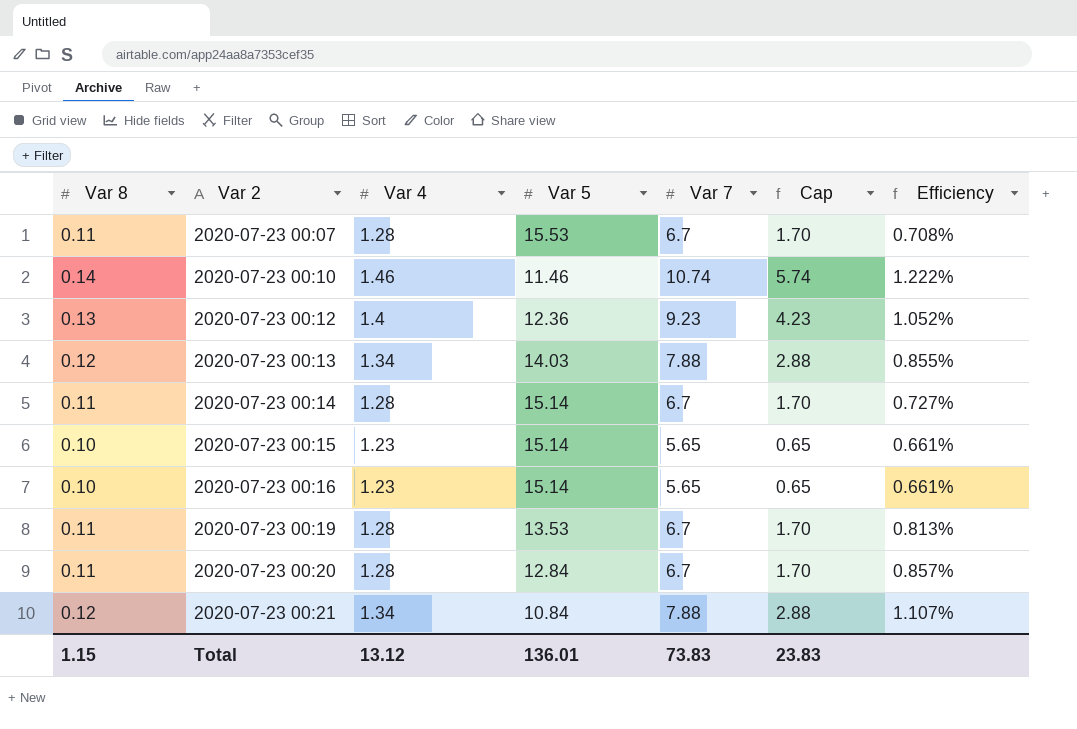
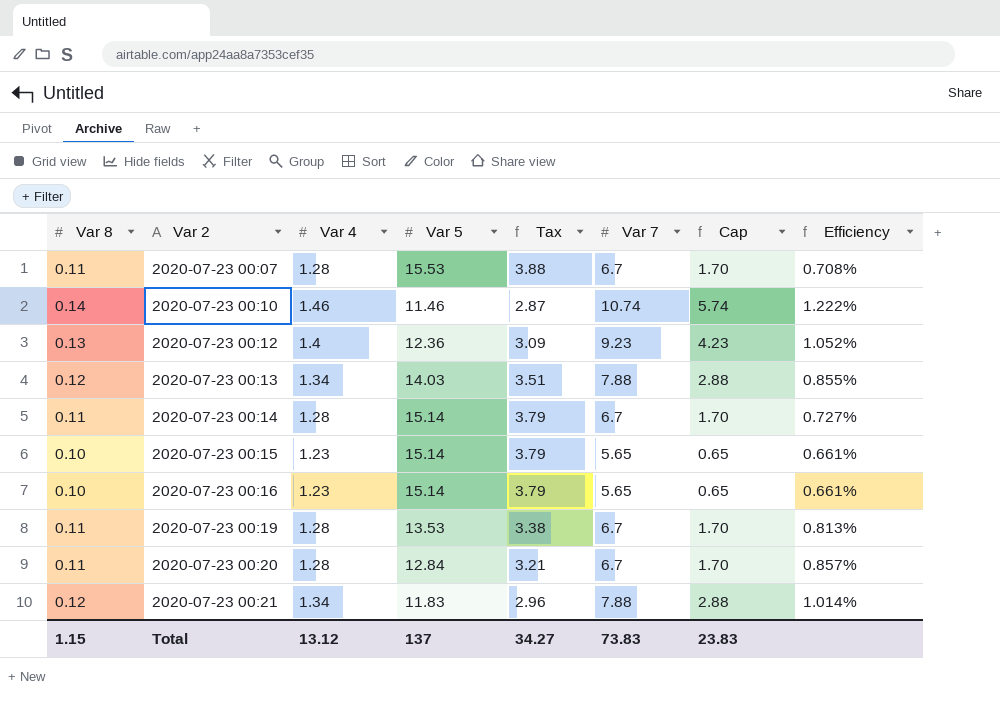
column Tax | formula: none -> [Var 5] * 0.25
2020-07-23 00:21 | Var 5: 10.84 -> 11.83
2020-07-23 00:21 | Efficiency: 1.107% -> 1.014%
Total | Var 5: 136.01 -> 137

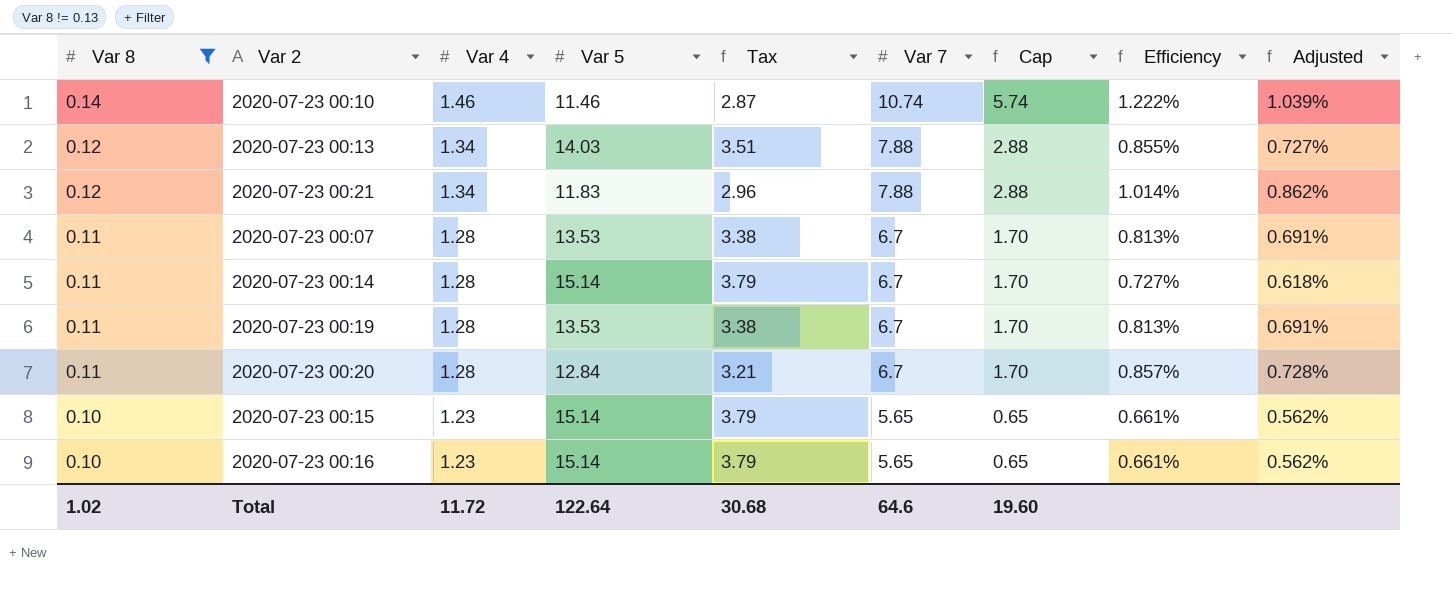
filter: none -> Var 8 != 0.13
row order: Var 2 ascending -> Var 8 descending
column Adjusted | formula: none -> [Efficiency] * 0.85
2020-07-23 00:07 | Var 5: 15.53 -> 13.53
2020-07-23 00:07 | Tax: 3.88 -> 3.38
2020-07-23 00:07 | Efficiency: 0.708% -> 0.813%
Total | Var 8: 1.15 -> 1.02
Total | Var 4: 13.12 -> 11.72
Total | Var 5: 137 -> 122.64
Total | Tax: 34.27 -> 30.68
Total | Var 7: 73.83 -> 64.6
Total | Cap: 23.83 -> 19.60

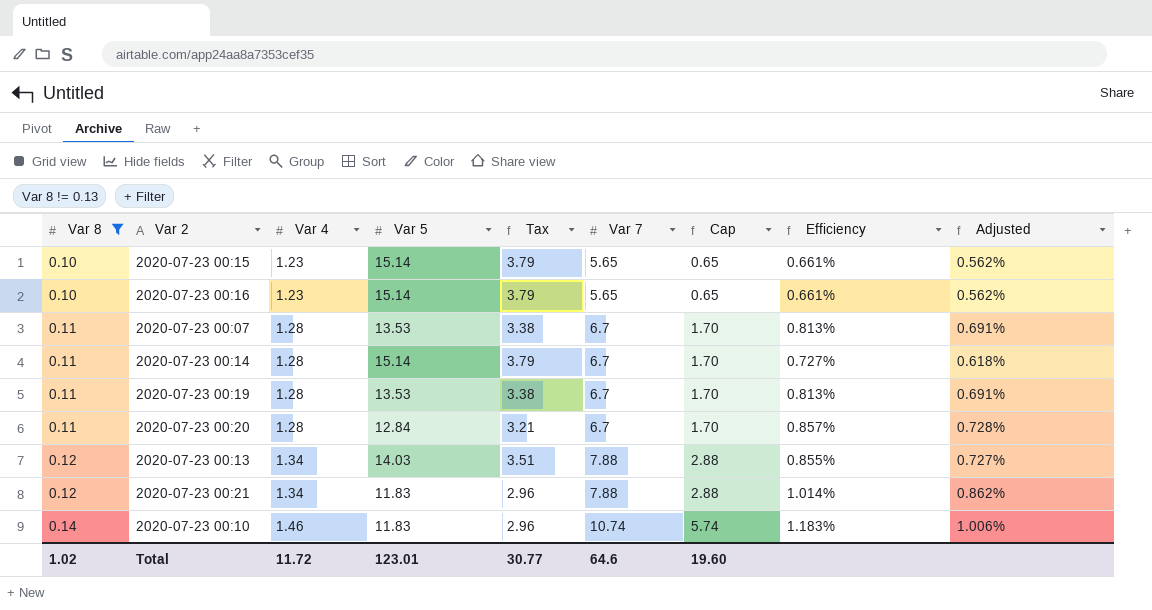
row order: Var 8 descending -> Var 8 ascending
2020-07-23 00:10 | Var 5: 11.46 -> 11.83
2020-07-23 00:10 | Tax: 2.87 -> 2.96
2020-07-23 00:10 | Efficiency: 1.222% -> 1.183%
2020-07-23 00:10 | Adjusted: 1.039% -> 1.006%
Total | Var 5: 122.64 -> 123.01
Total | Tax: 30.68 -> 30.77

